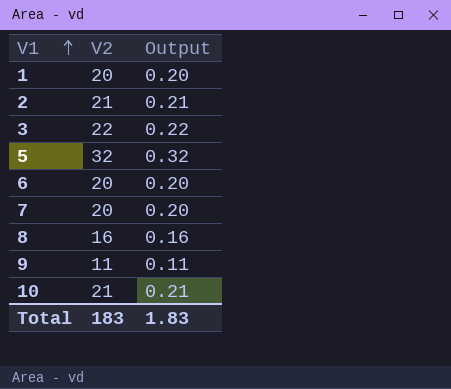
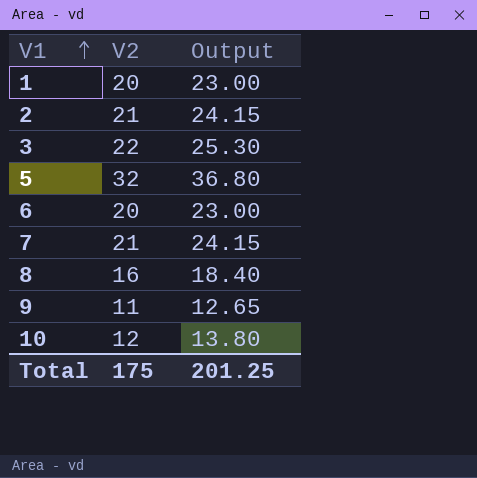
column Output | formula: [V2] * 0.01 -> [V2] * 1.15
7 | V2: 20 -> 21
10 | V2: 21 -> 12
Total | V2: 183 -> 175
Total | Output: 1.83 -> 201.25

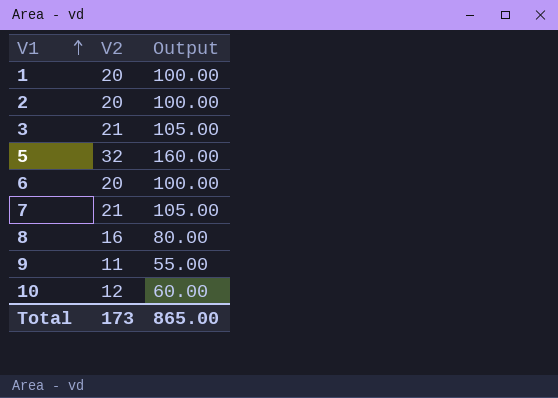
column Output | formula: [V2] * 1.15 -> [V2] * 5
2 | V2: 21 -> 20
3 | V2: 22 -> 21
Total | V2: 175 -> 173
Total | Output: 201.25 -> 865.00

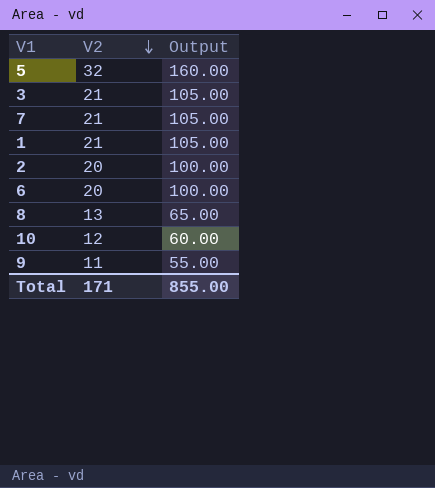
row order: V1 ascending -> V2 descending
1 | V2: 20 -> 21
1 | Output: 100.00 -> 105.00
8 | V2: 16 -> 13
8 | Output: 80.00 -> 65.00
Total | V2: 173 -> 171
Total | Output: 865.00 -> 855.00

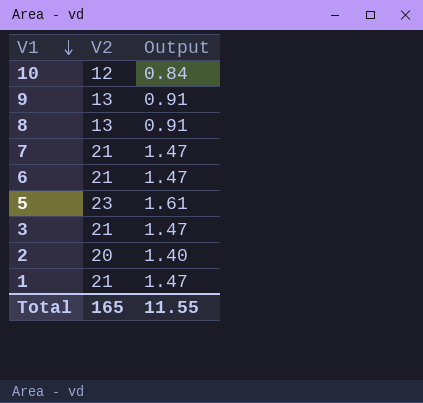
row order: V2 descending -> V1 descending
column Output | formula: [V2] * 5 -> [V2] * 0.07
9 | V2: 11 -> 13
6 | V2: 20 -> 21
5 | V2: 32 -> 23
Total | V2: 171 -> 165
Total | Output: 855.00 -> 11.55

